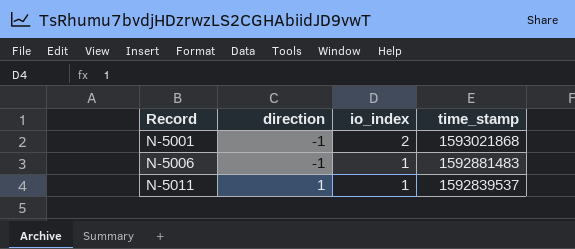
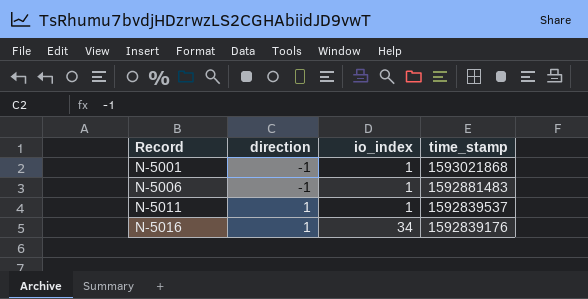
N-5001 | io_index: 2 -> 1
row N-5016: none -> 1 | 34 | 1592839176

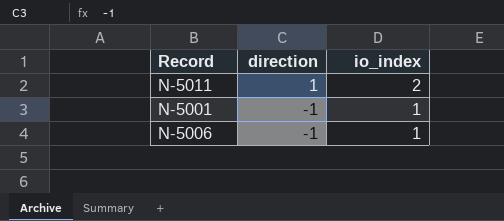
row order: Record ascending -> direction descending
column time_stamp | position: 4 -> none
row N-5016: 1 | 34 | 1592839176 -> none
N-5011 | io_index: 1 -> 2

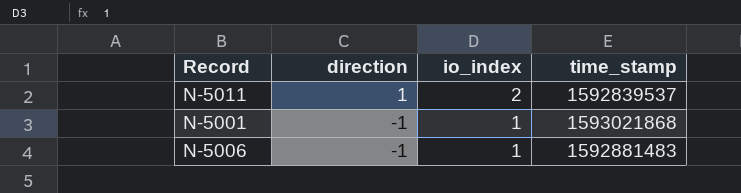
column time_stamp | position: none -> 4

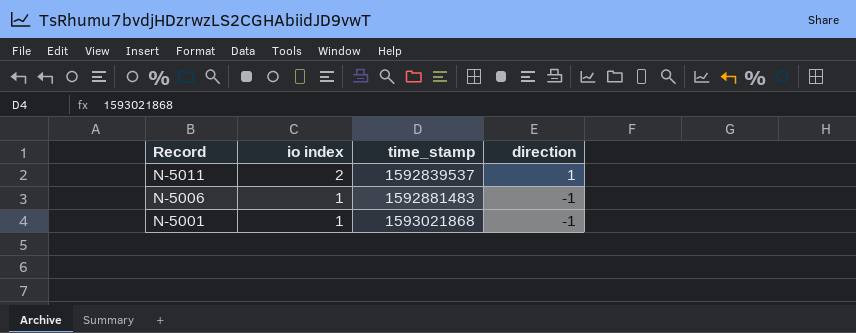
row order: direction descending -> Record descending
column name: io_index -> io index
column direction | position: 2 -> 4

